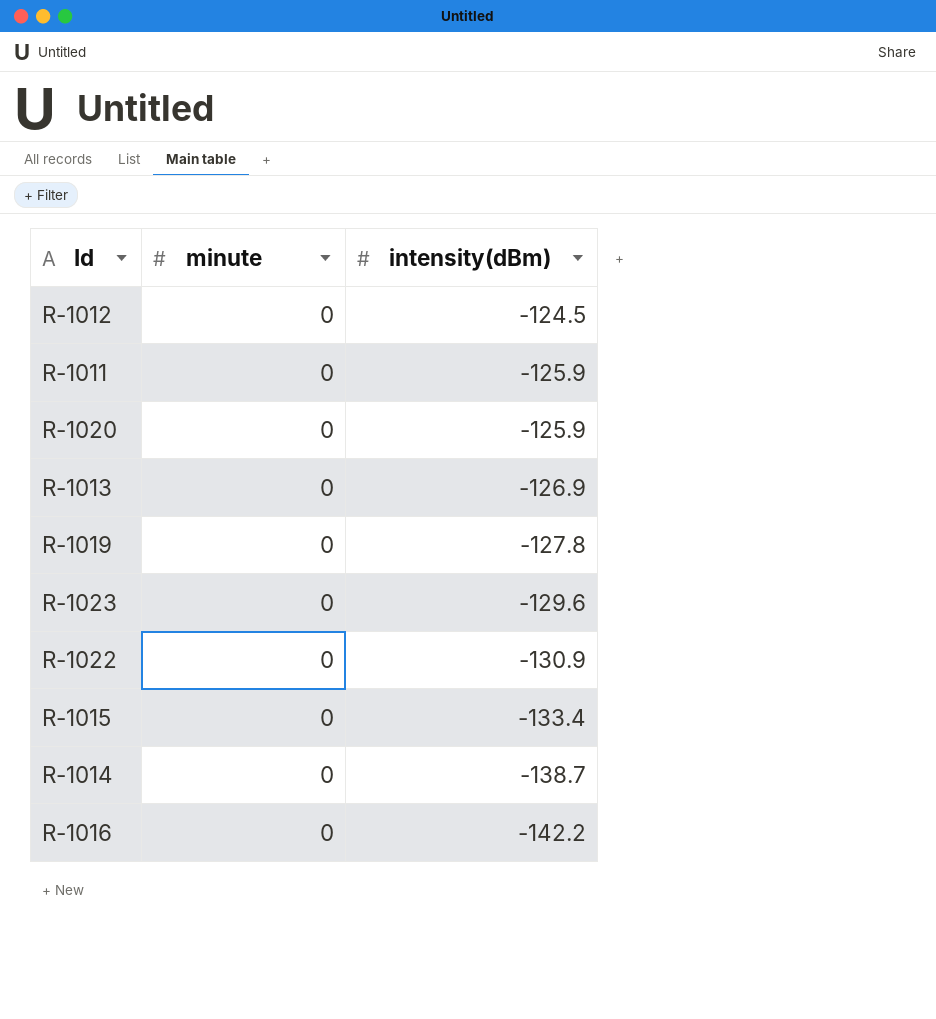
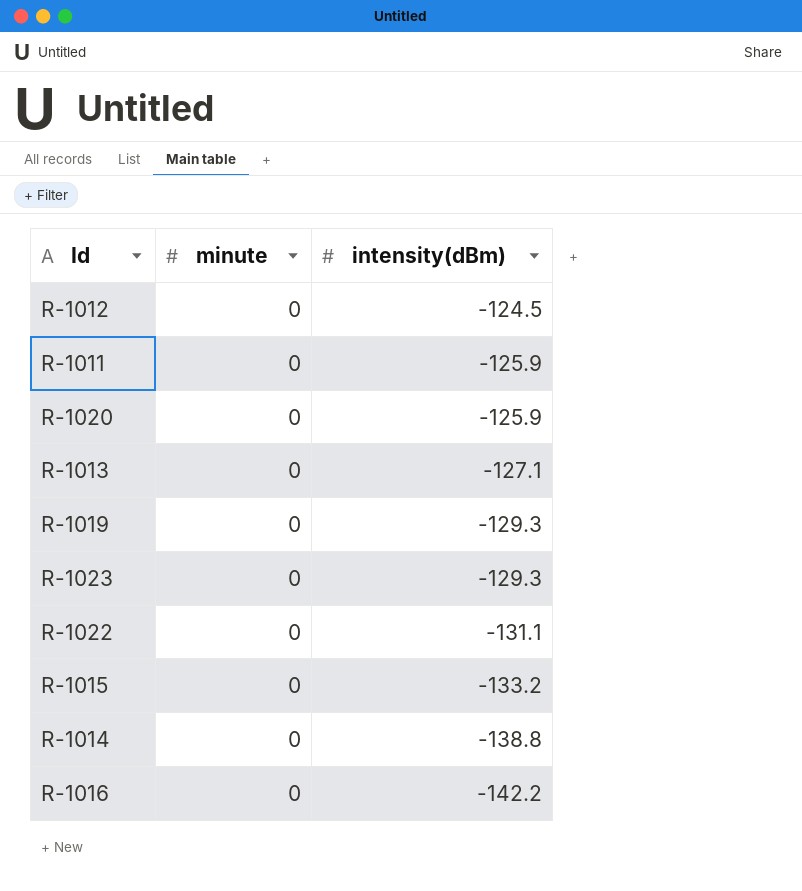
R-1013 | intensity(dBm): -126.9 -> -127.1
R-1019 | intensity(dBm): -127.8 -> -129.3
R-1023 | intensity(dBm): -129.6 -> -129.3
R-1022 | intensity(dBm): -130.9 -> -131.1
R-1015 | intensity(dBm): -133.4 -> -133.2
R-1014 | intensity(dBm): -138.7 -> -138.8

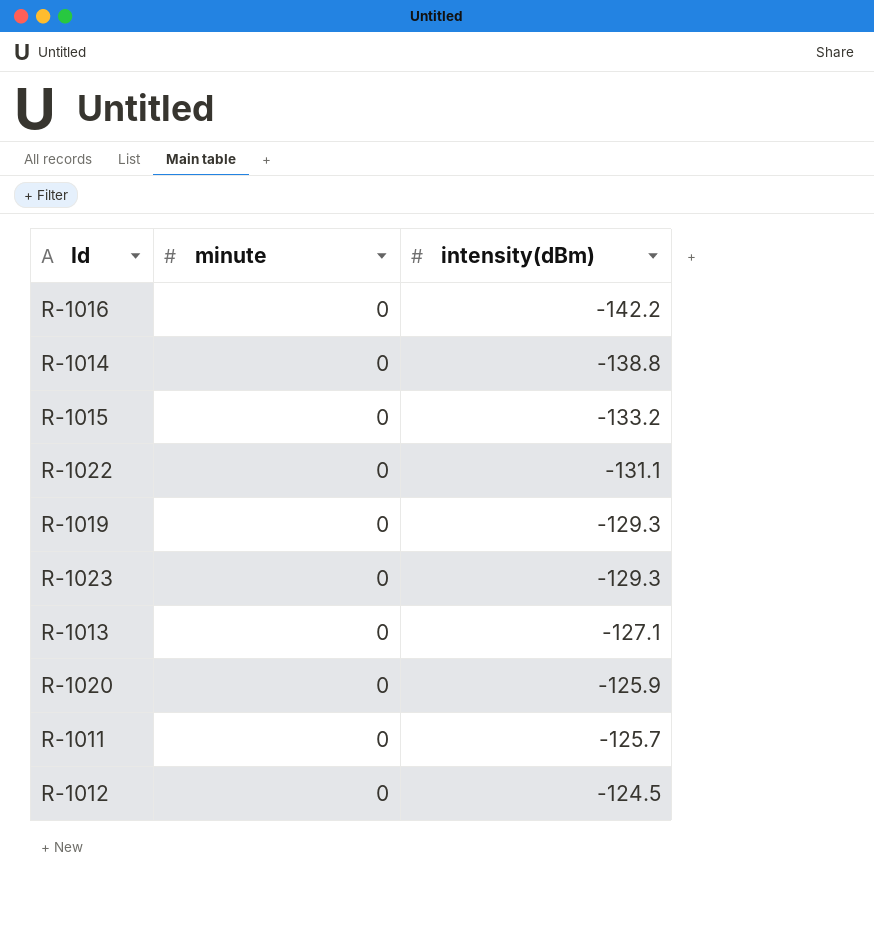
row order: intensity(dBm) descending -> intensity(dBm) ascending
R-1011 | intensity(dBm): -125.9 -> -125.7

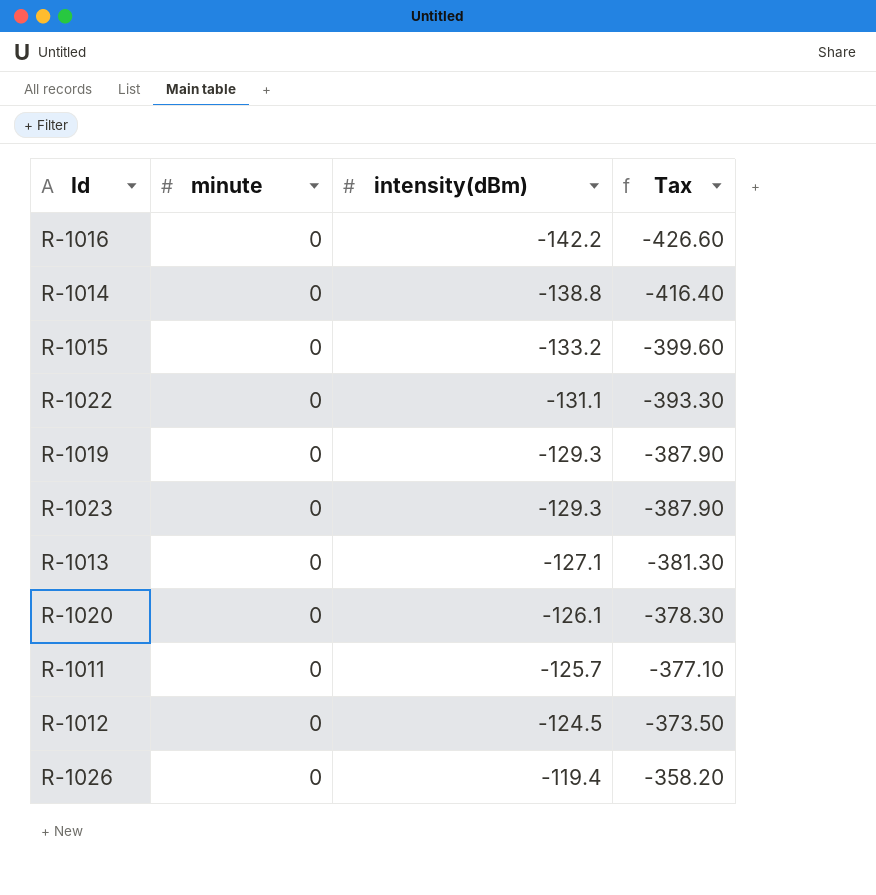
column Tax | formula: none -> [intensity(dBm)] * 3
R-1020 | intensity(dBm): -125.9 -> -126.1
row R-1026: none -> 0 | -119.4 | -358.20

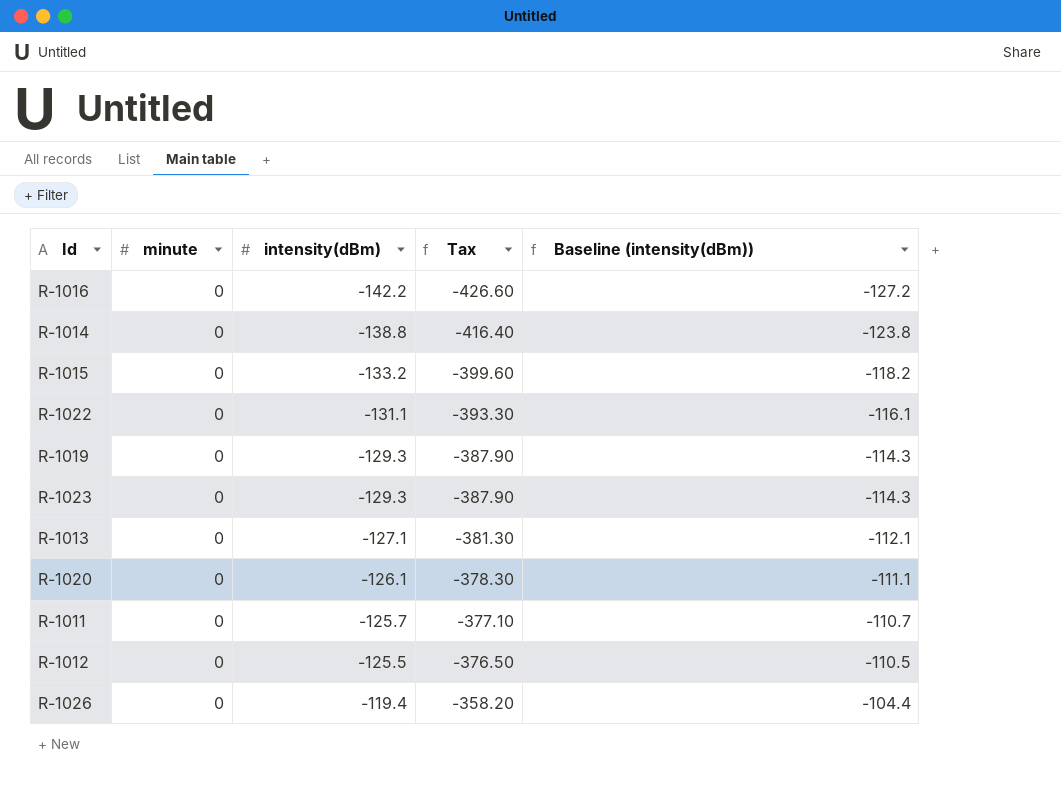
column Baseline (intensity(dBm)) | formula: none -> [intensity(dBm)] + 15
R-1012 | intensity(dBm): -124.5 -> -125.5
R-1012 | Tax: -373.50 -> -376.50

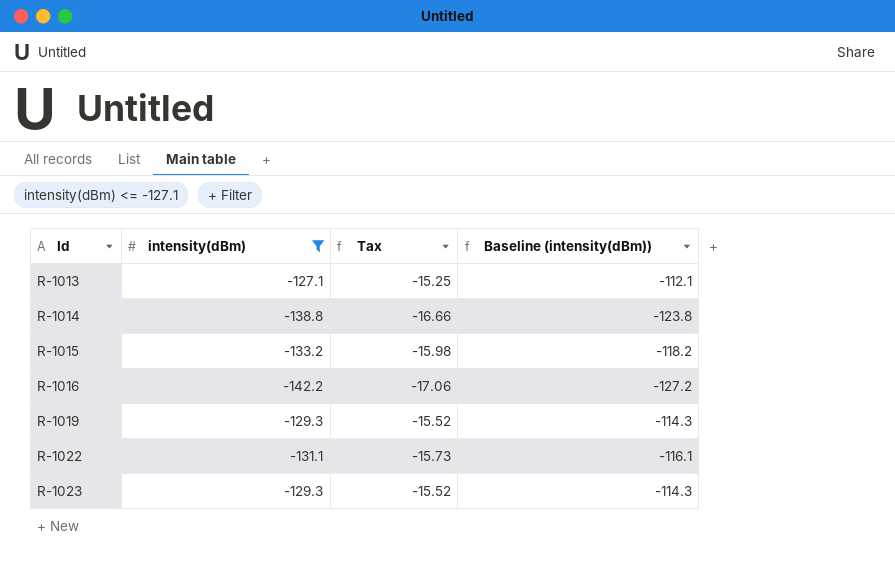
filter: none -> intensity(dBm) <= -127.1
row order: intensity(dBm) ascending -> Id ascending
column minute | position: 2 -> none
column Tax | formula: [intensity(dBm)] * 3 -> [intensity(dBm)] * 0.12

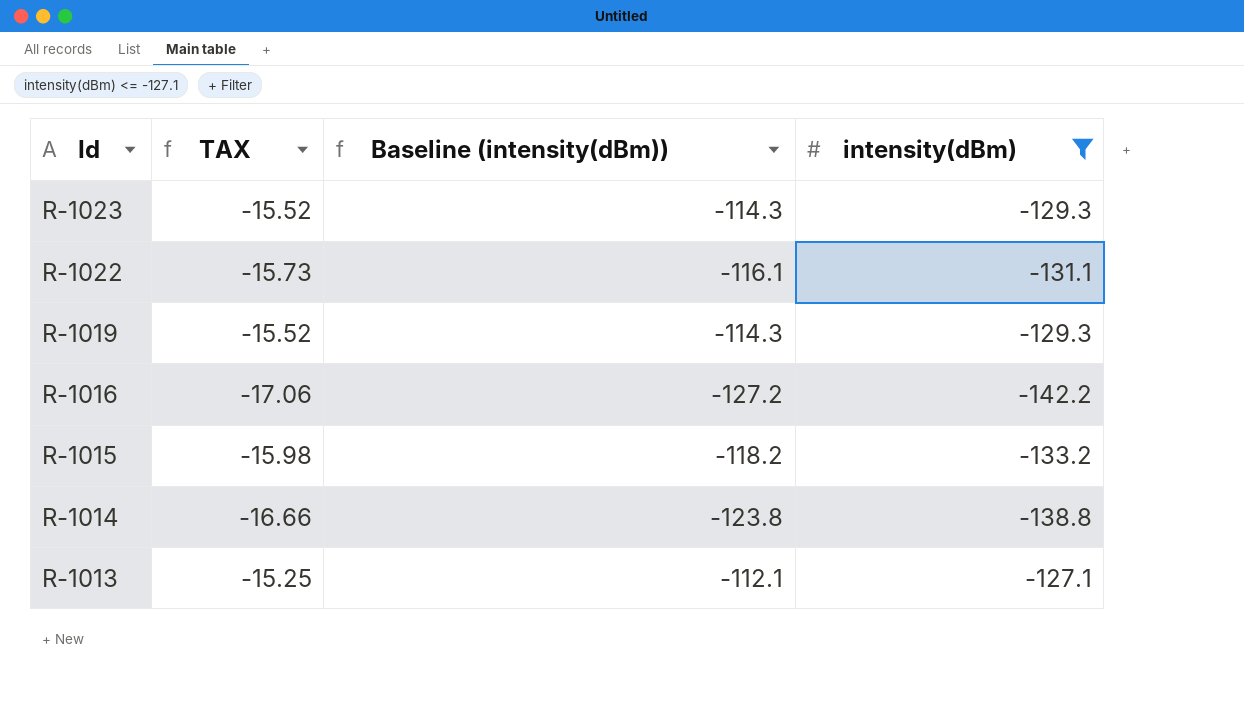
row order: Id ascending -> Id descending
column name: Tax -> TAX
column intensity(dBm) | position: 2 -> 4

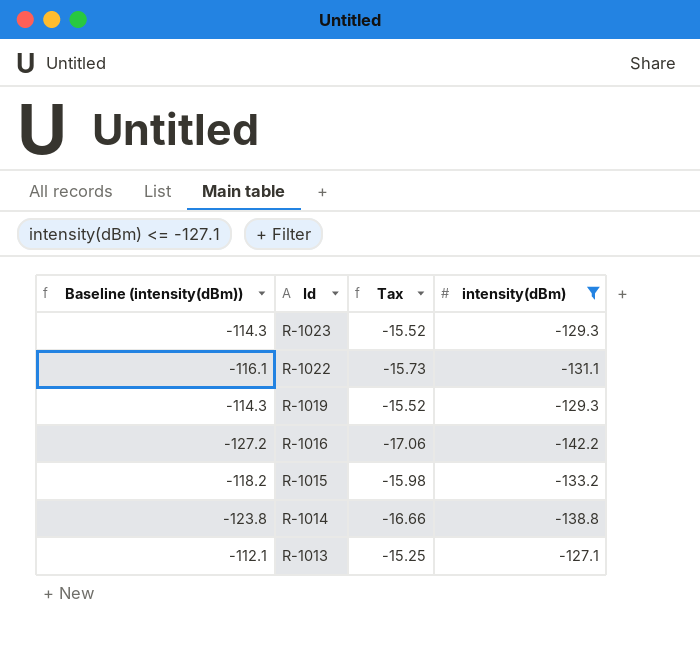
column Baseline (intensity(dBm)) | position: 3 -> 1
column name: TAX -> Tax

